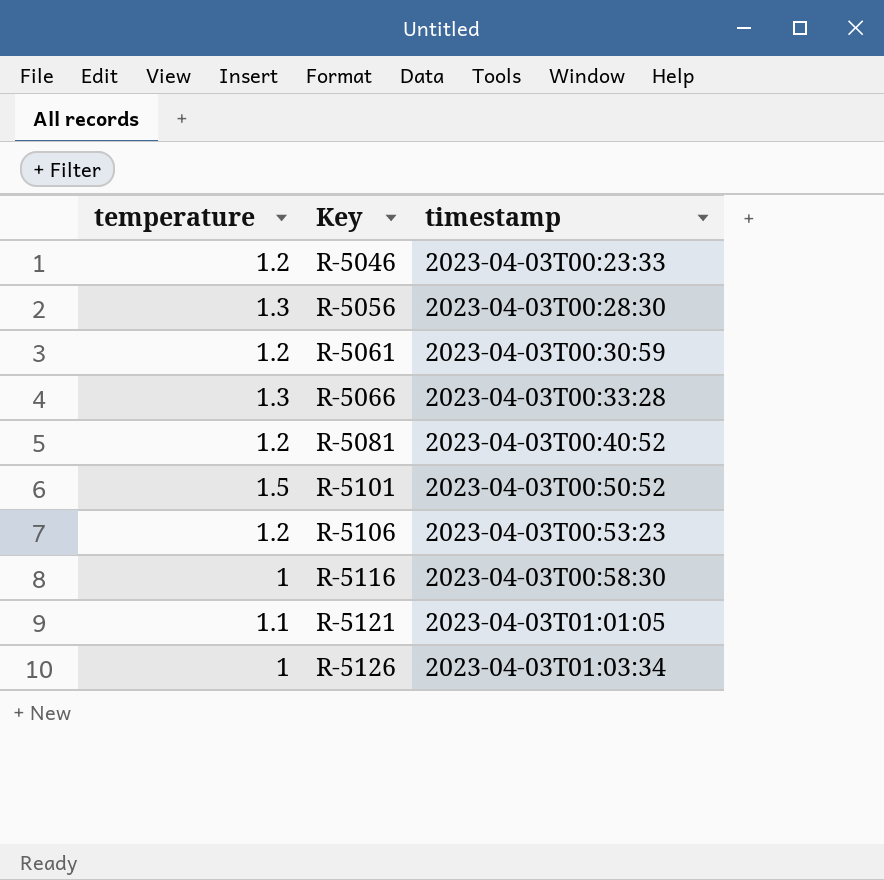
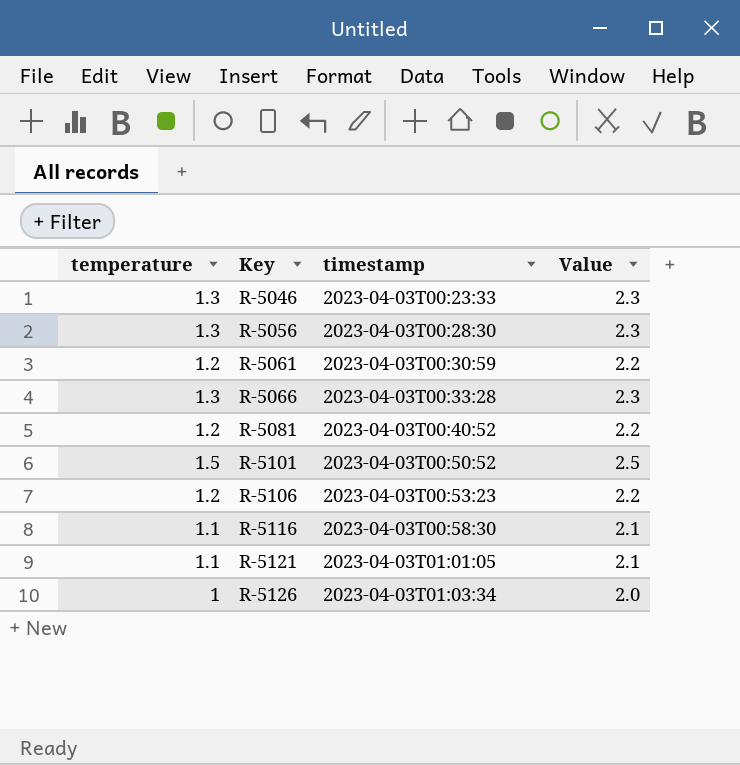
column Value | formula: none -> [temperature] + 1
R-5046 | temperature: 1.2 -> 1.3
R-5116 | temperature: 1 -> 1.1

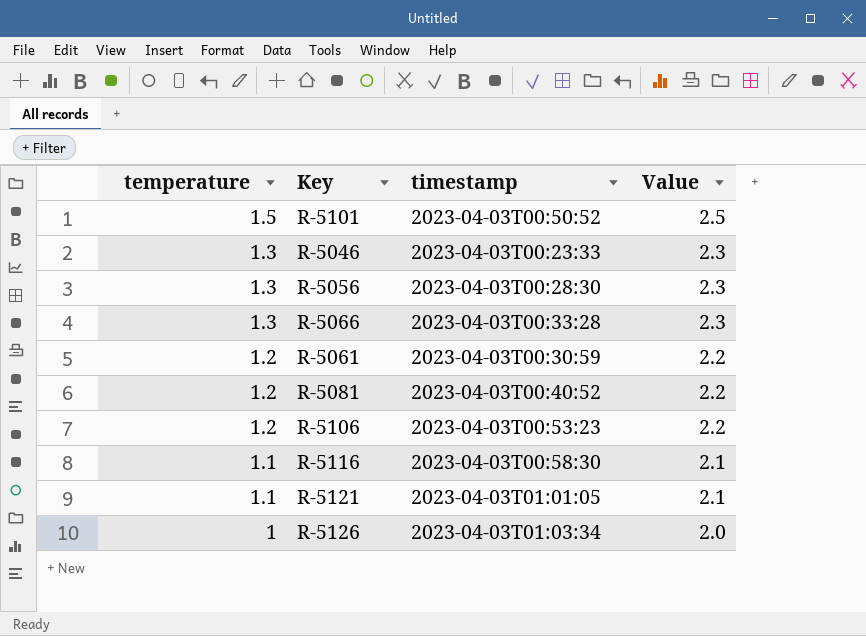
row order: Key ascending -> temperature descending

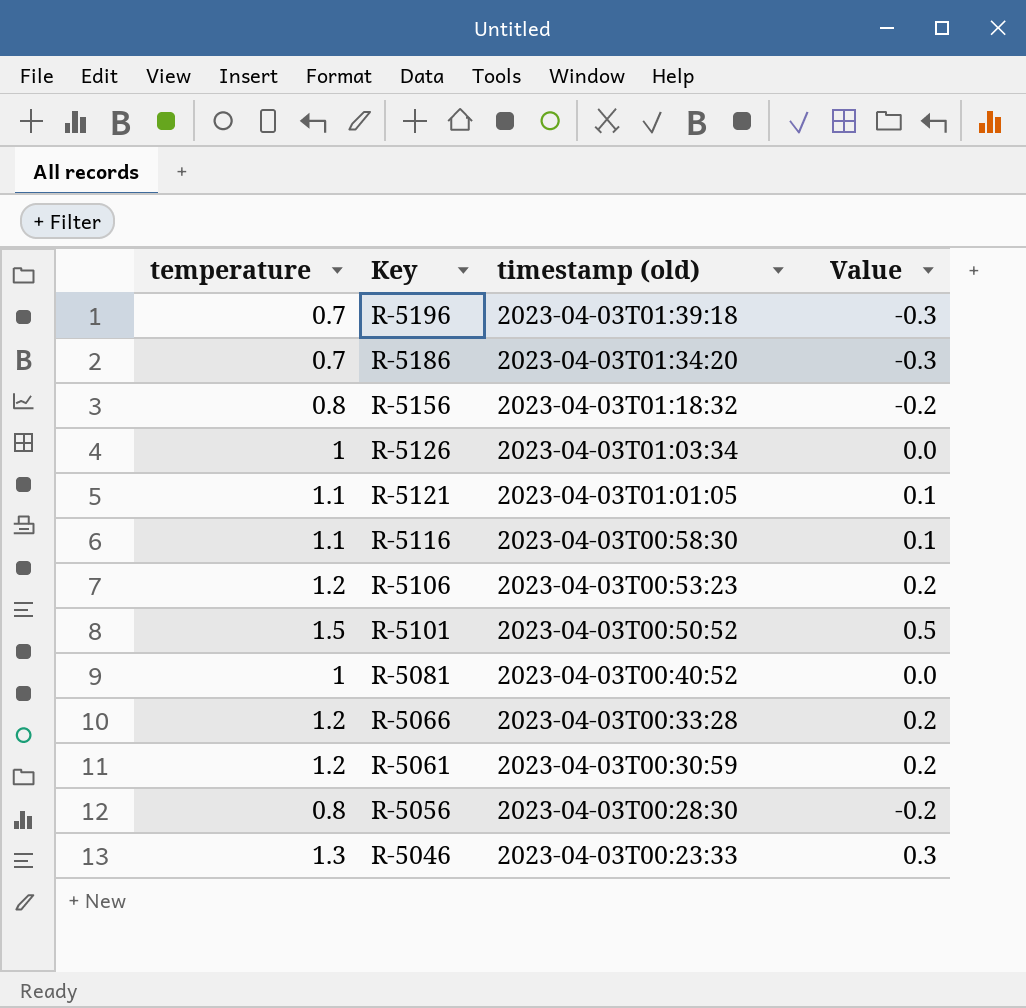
row order: temperature descending -> Key descending
column name: timestamp -> timestamp (old)
column Value | formula: [temperature] + 1 -> [temperature] - 1
row R-5196: none -> 0.7 | 2023-04-03T01:39:18 | -0.3
row R-5186: none -> 0.7 | 2023-04-03T01:34:20 | -0.3
row R-5156: none -> 0.8 | 2023-04-03T01:18:32 | -0.2
R-5081 | temperature: 1.2 -> 1
R-5066 | temperature: 1.3 -> 1.2
R-5056 | temperature: 1.3 -> 0.8

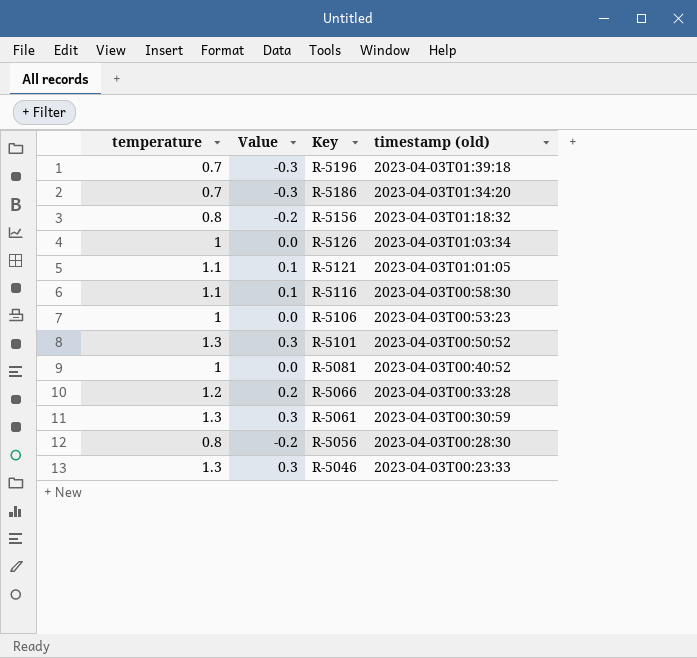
column Value | position: 4 -> 2
R-5106 | temperature: 1.2 -> 1
R-5106 | Value: 0.2 -> 0.0
R-5101 | temperature: 1.5 -> 1.3
R-5101 | Value: 0.5 -> 0.3
R-5061 | temperature: 1.2 -> 1.3
R-5061 | Value: 0.2 -> 0.3

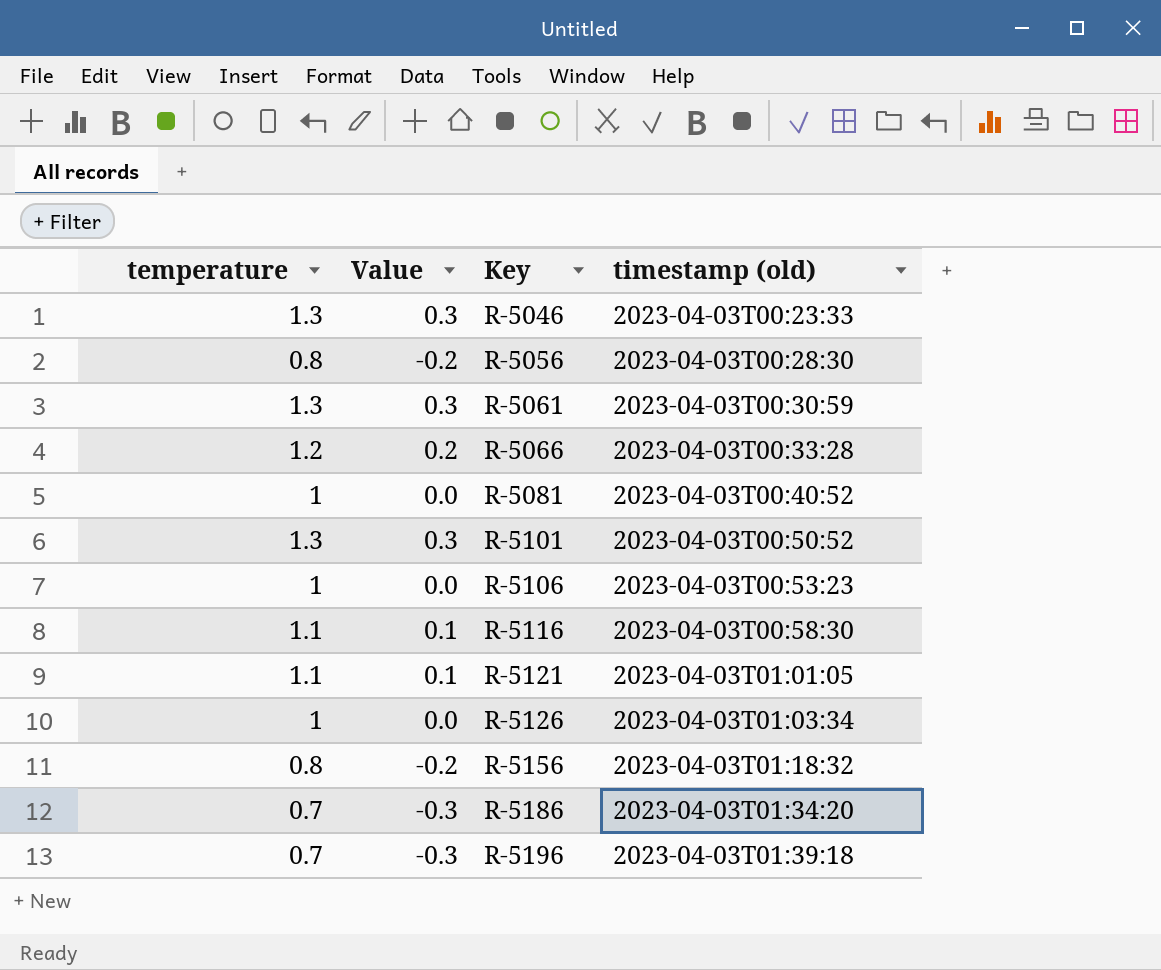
row order: Key descending -> Key ascending

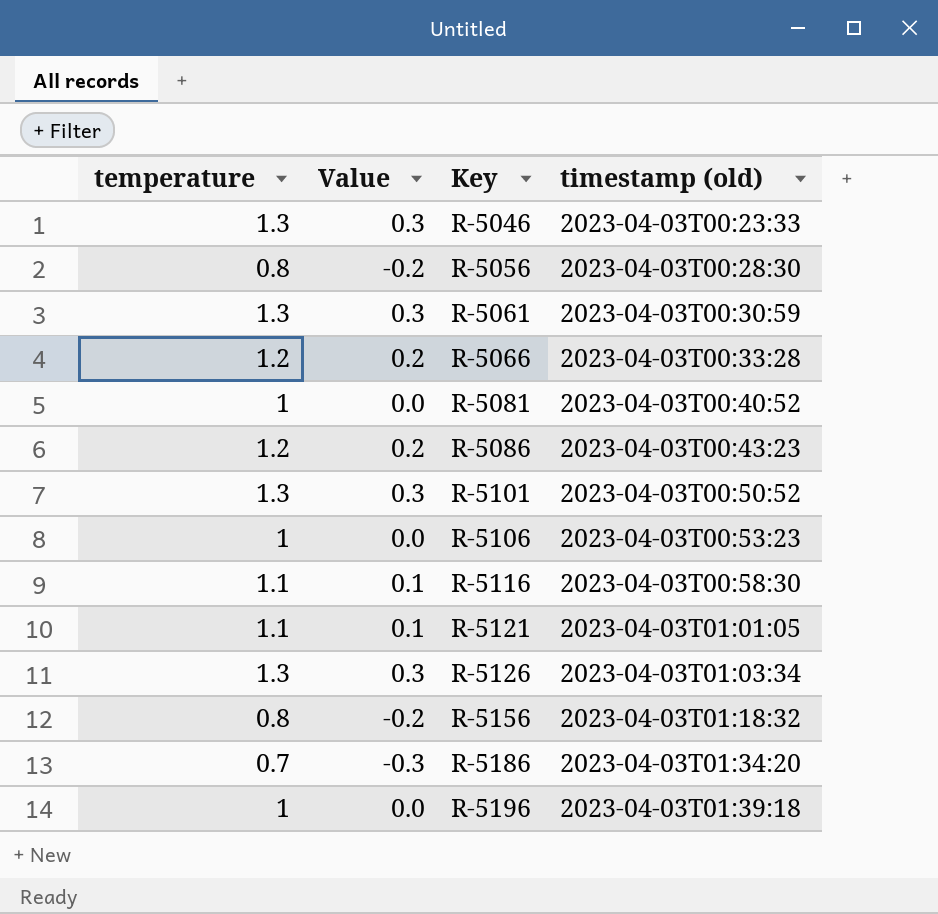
row R-5086: none -> 1.2 | 0.2 | 2023-04-03T00:43:23
R-5126 | temperature: 1 -> 1.3
R-5126 | Value: 0.0 -> 0.3
R-5196 | temperature: 0.7 -> 1
R-5196 | Value: -0.3 -> 0.0

